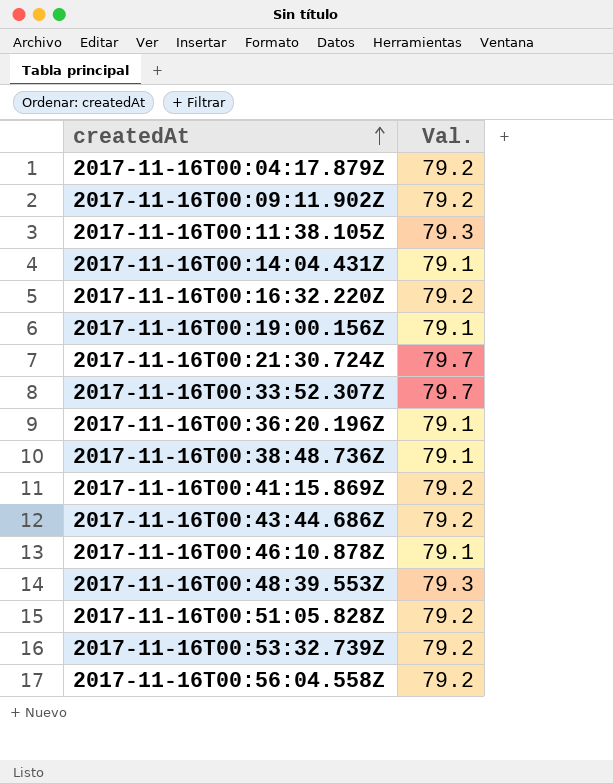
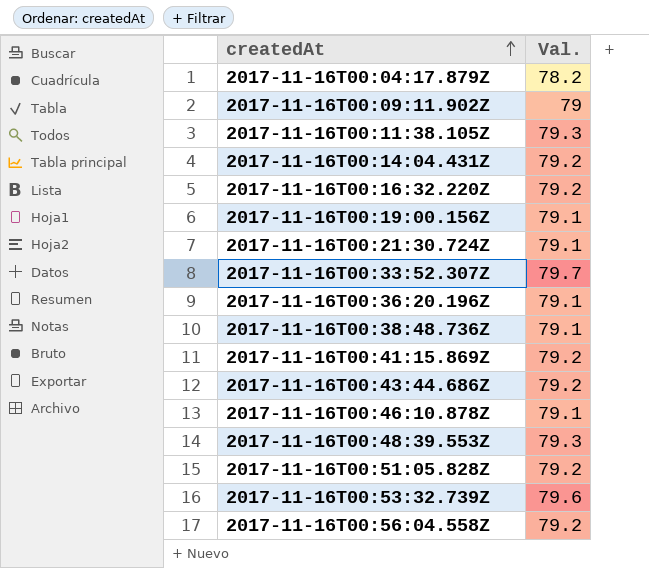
2017-11-16T00:04:17.879Z | Val.: 79.2 -> 78.2
2017-11-16T00:09:11.902Z | Val.: 79.2 -> 79
2017-11-16T00:14:04.431Z | Val.: 79.1 -> 79.2
2017-11-16T00:21:30.724Z | Val.: 79.7 -> 79.1
2017-11-16T00:53:32.739Z | Val.: 79.2 -> 79.6

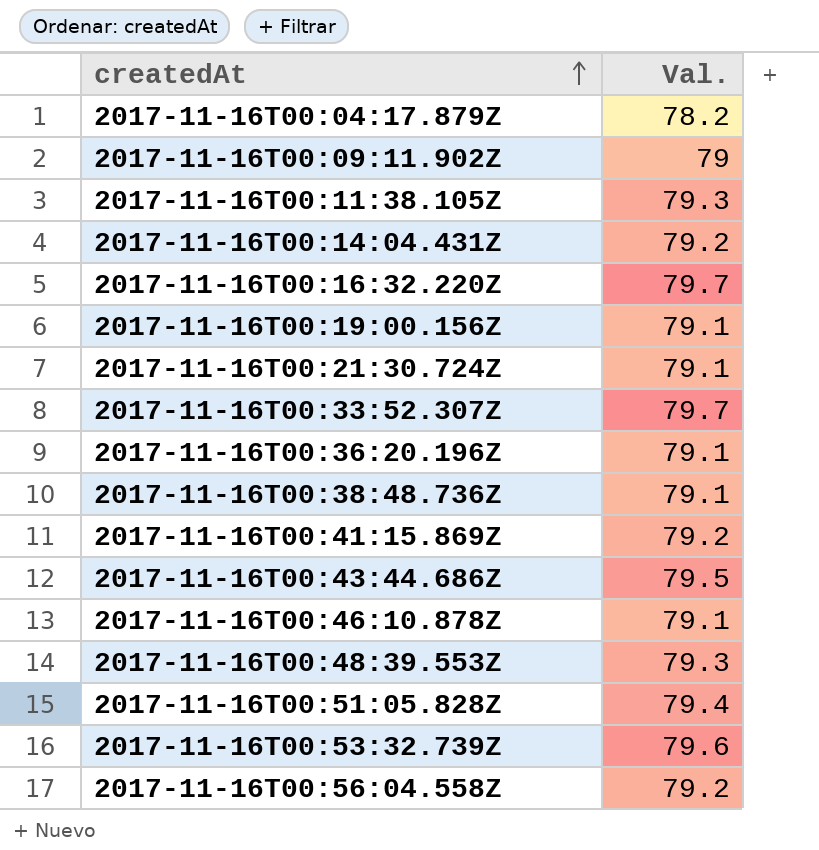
2017-11-16T00:16:32.220Z | Val.: 79.2 -> 79.7
2017-11-16T00:43:44.686Z | Val.: 79.2 -> 79.5
2017-11-16T00:51:05.828Z | Val.: 79.2 -> 79.4

